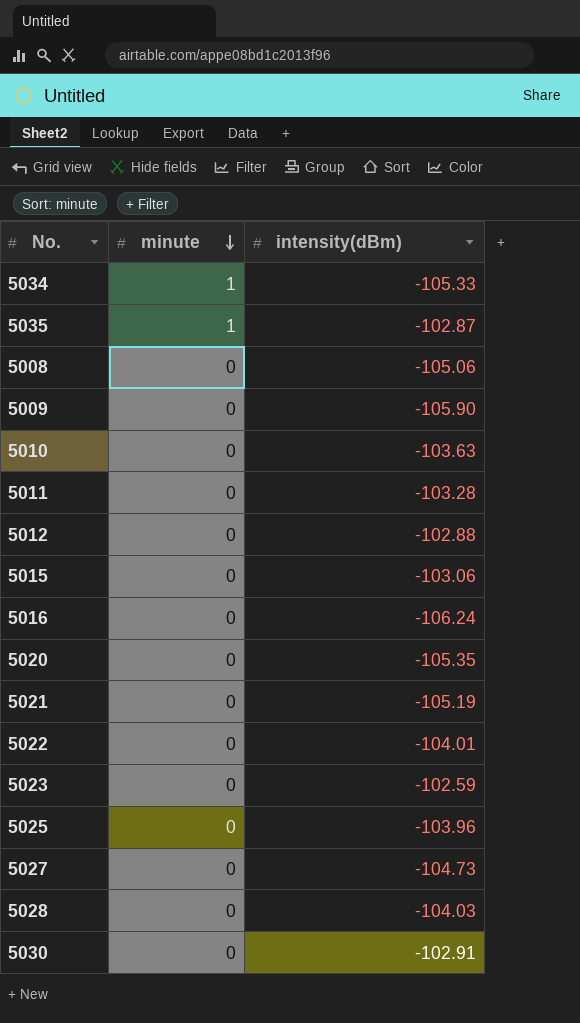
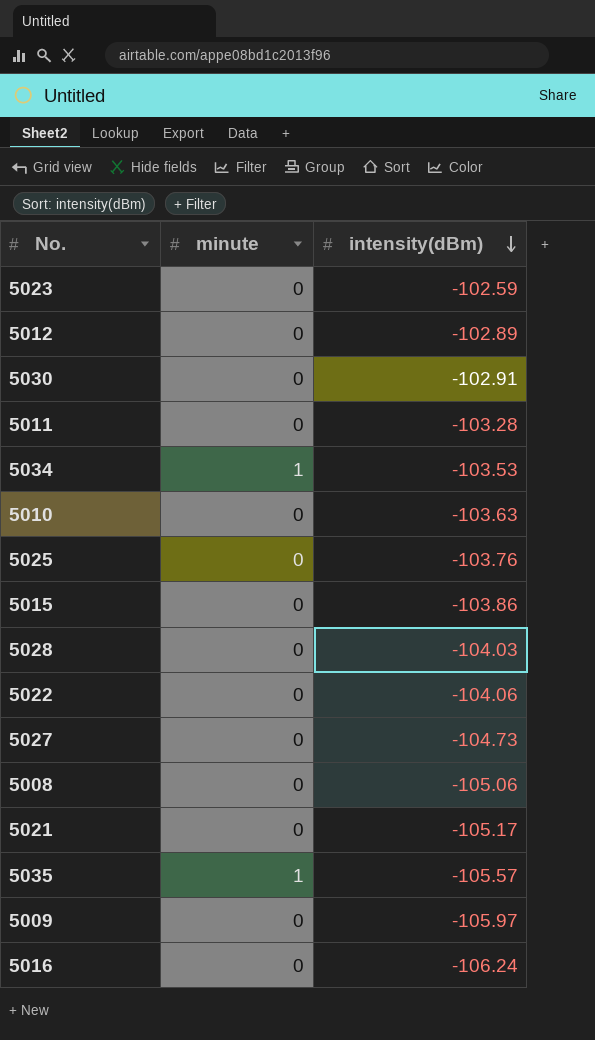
row order: minute descending -> intensity(dBm) descending
row 5020: 0 | -105.35 -> none
5012 | intensity(dBm): -102.88 -> -102.89
5034 | intensity(dBm): -105.33 -> -103.53
5025 | intensity(dBm): -103.96 -> -103.76
5015 | intensity(dBm): -103.06 -> -103.86
5022 | intensity(dBm): -104.01 -> -104.06
5021 | intensity(dBm): -105.19 -> -105.17
5035 | intensity(dBm): -102.87 -> -105.57
5009 | intensity(dBm): -105.90 -> -105.97

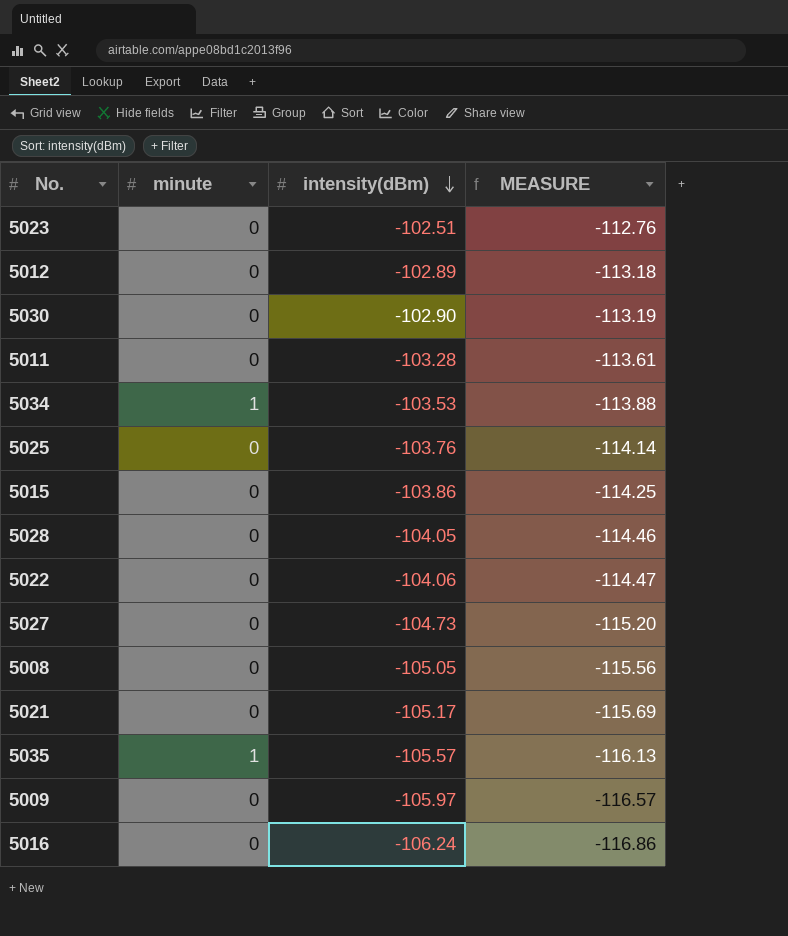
column MEASURE | formula: none -> [intensity(dBm)] * 1.1
row 5010: 0 | -103.63 -> none
5023 | intensity(dBm): -102.59 -> -102.51
5030 | intensity(dBm): -102.91 -> -102.90
5028 | intensity(dBm): -104.03 -> -104.05
5008 | intensity(dBm): -105.06 -> -105.05

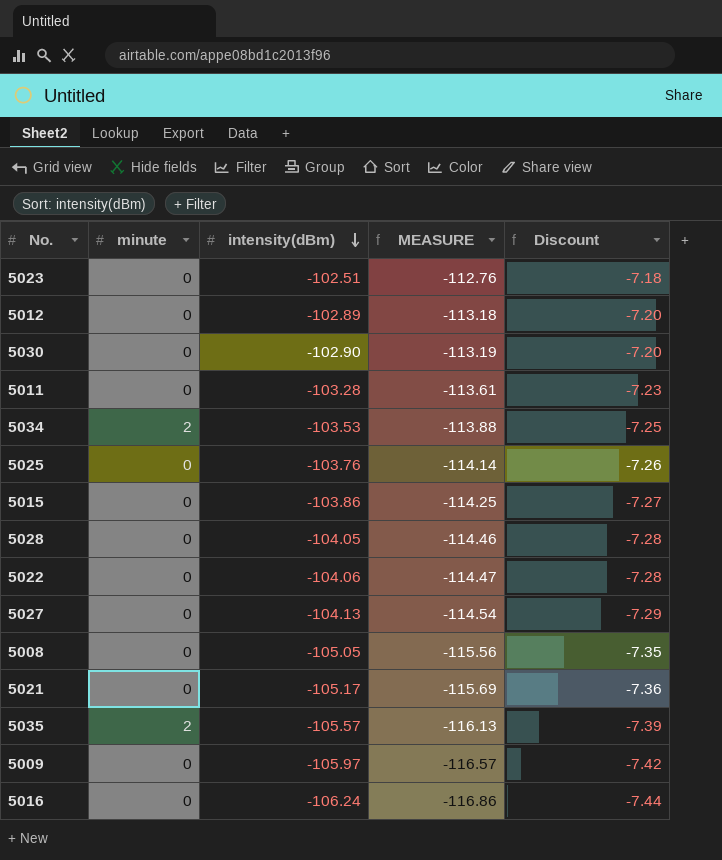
column Discount | formula: none -> [intensity(dBm)] * 0.07
5034 | minute: 1 -> 2
5027 | intensity(dBm): -104.73 -> -104.13
5027 | MEASURE: -115.20 -> -114.54
5035 | minute: 1 -> 2

